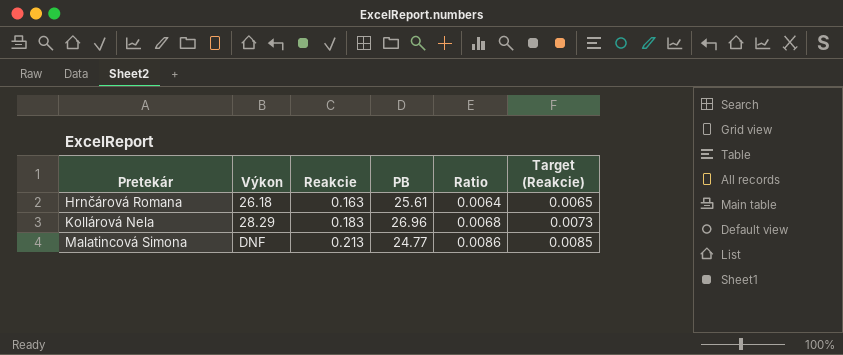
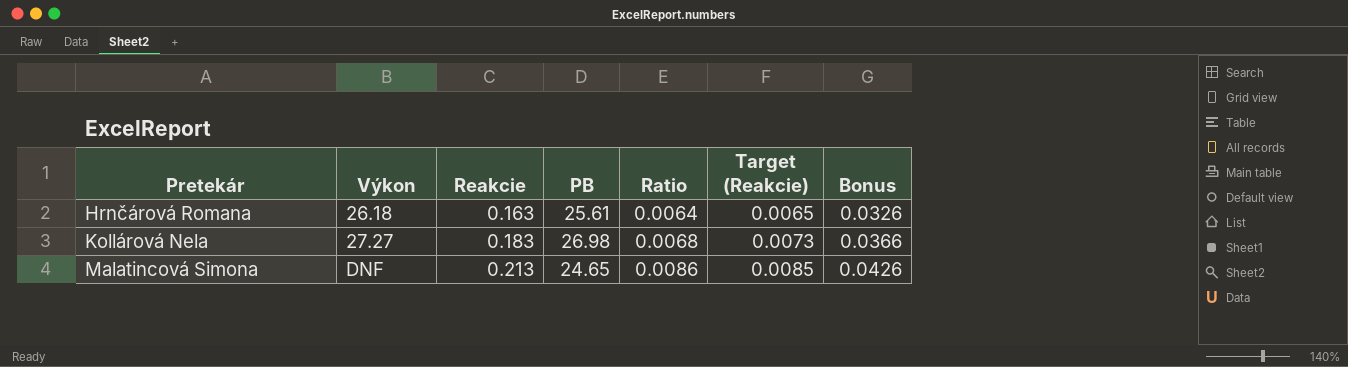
column Bonus | formula: none -> [Reakcie] * 0.2
Kollárová Nela | Výkon: 28.29 -> 27.27
Kollárová Nela | PB: 26.96 -> 26.98
Malatincová Simona | PB: 24.77 -> 24.65

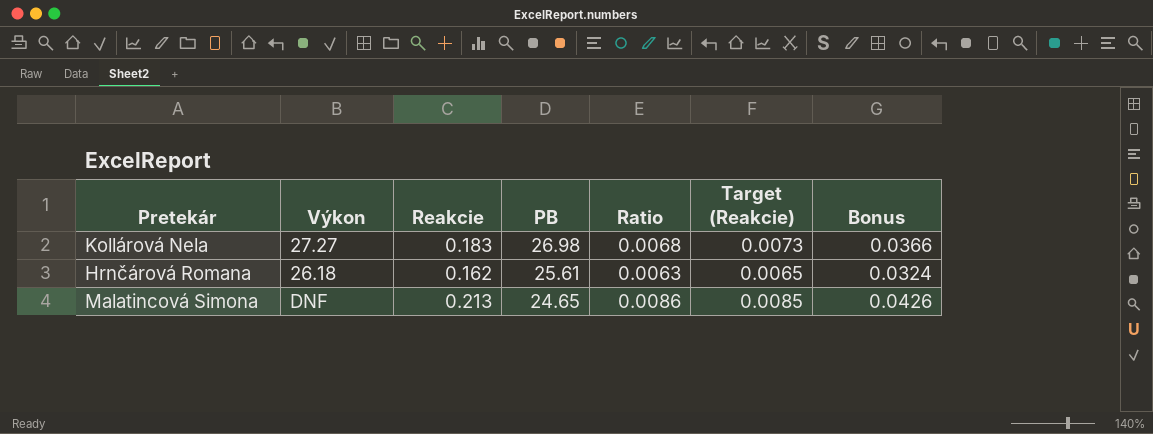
row order: Pretekár ascending -> PB descending
Hrnčárová Romana | Reakcie: 0.163 -> 0.162
Hrnčárová Romana | Ratio: 0.0064 -> 0.0063
Hrnčárová Romana | Bonus: 0.0326 -> 0.0324

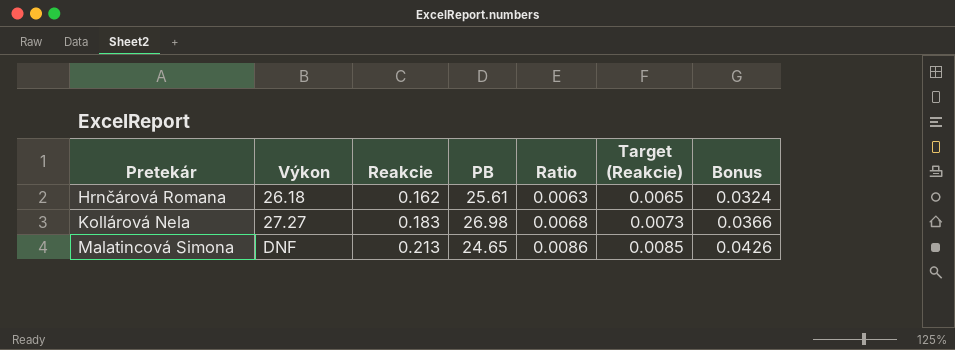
row order: PB descending -> Pretekár ascending

